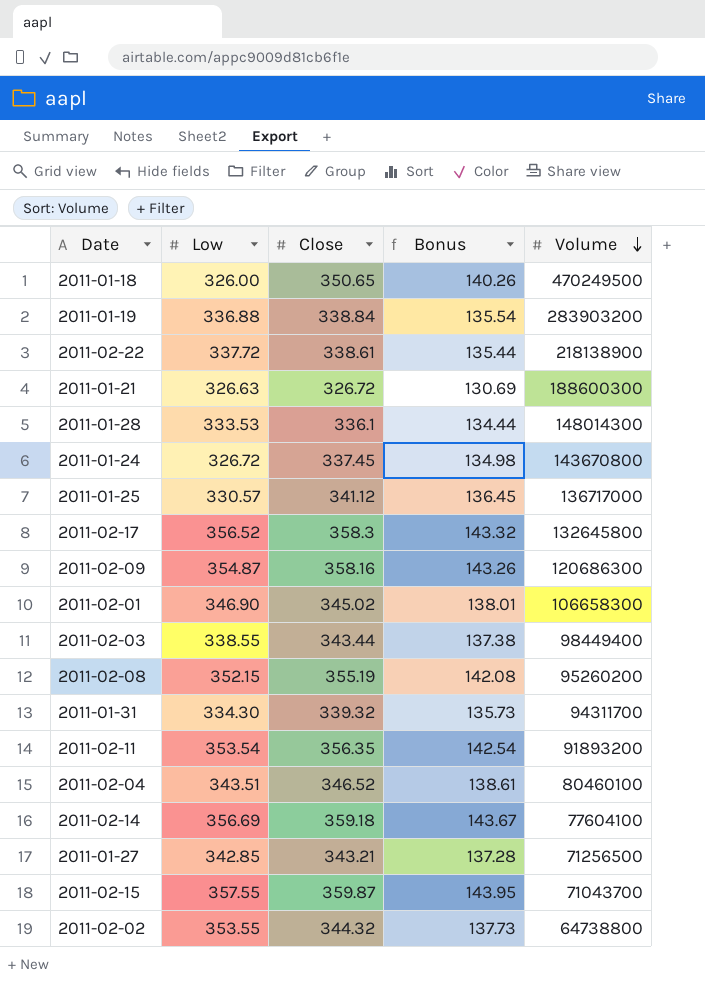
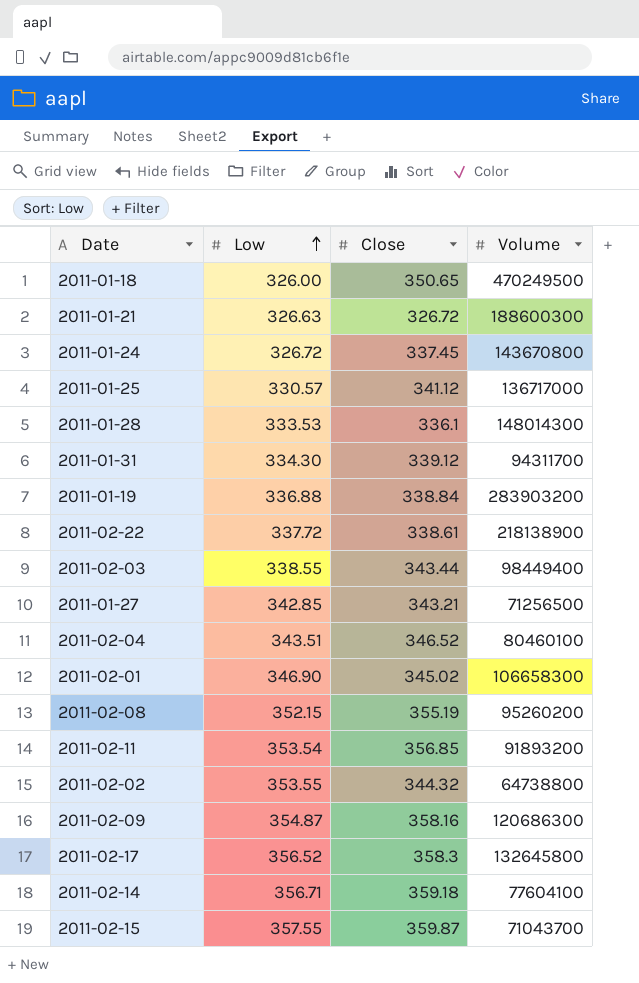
row order: Volume descending -> Low ascending
column Bonus | formula: [Close] * 0.4 -> none
2011-01-31 | Close: 339.32 -> 339.12
2011-02-11 | Close: 356.35 -> 356.85
2011-02-14 | Low: 356.69 -> 356.71

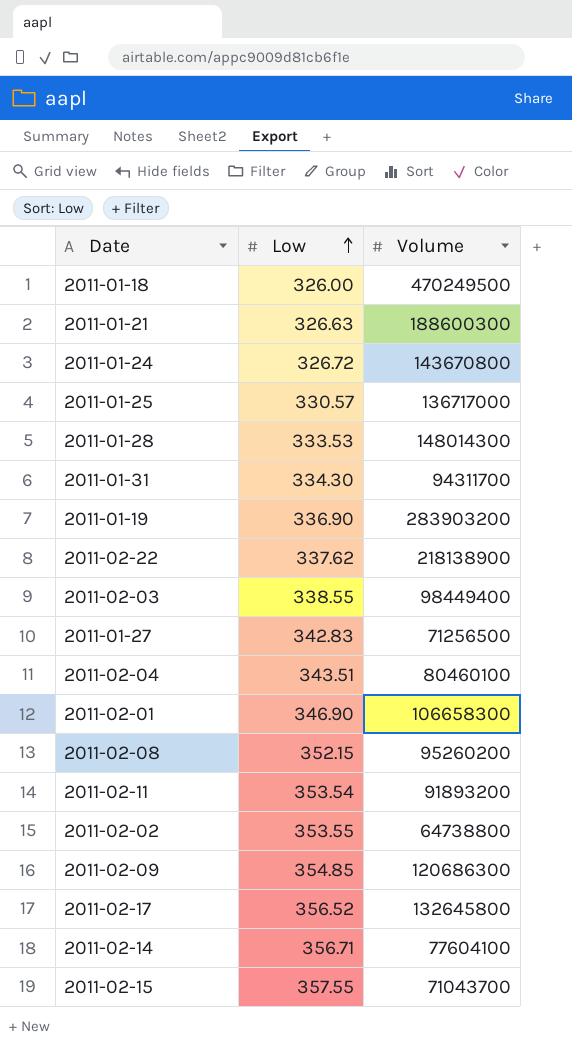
column Close | position: 3 -> none
2011-01-19 | Low: 336.88 -> 336.90
2011-02-22 | Low: 337.72 -> 337.62
2011-01-27 | Low: 342.85 -> 342.83
2011-02-09 | Low: 354.87 -> 354.85

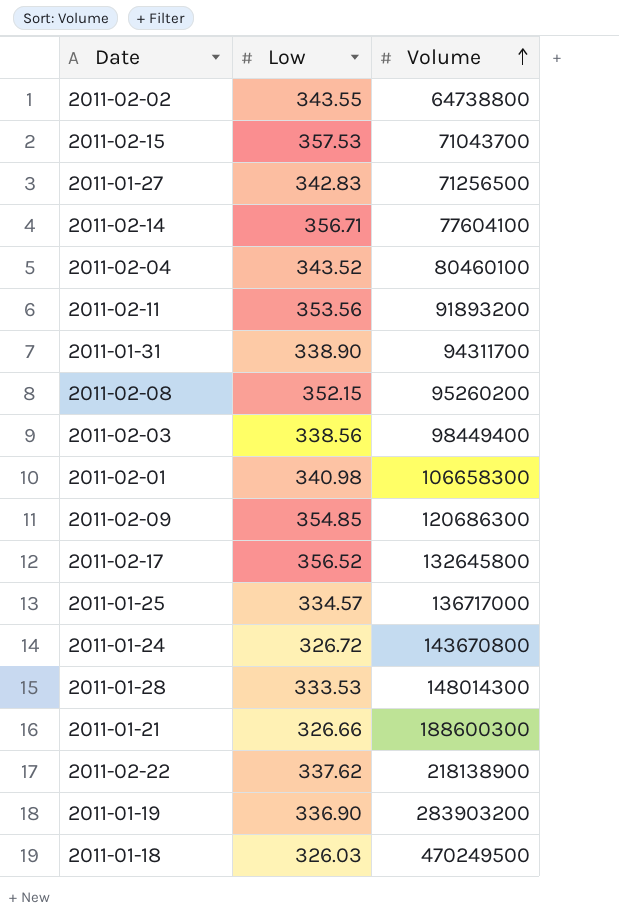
row order: Low ascending -> Volume ascending
2011-02-02 | Low: 353.55 -> 343.55
2011-02-15 | Low: 357.55 -> 357.53
2011-02-04 | Low: 343.51 -> 343.52
2011-02-11 | Low: 353.54 -> 353.56
2011-01-31 | Low: 334.30 -> 338.90
2011-02-03 | Low: 338.55 -> 338.56
2011-02-01 | Low: 346.90 -> 340.98
2011-01-25 | Low: 330.57 -> 334.57
2011-01-21 | Low: 326.63 -> 326.66
2011-01-18 | Low: 326.00 -> 326.03

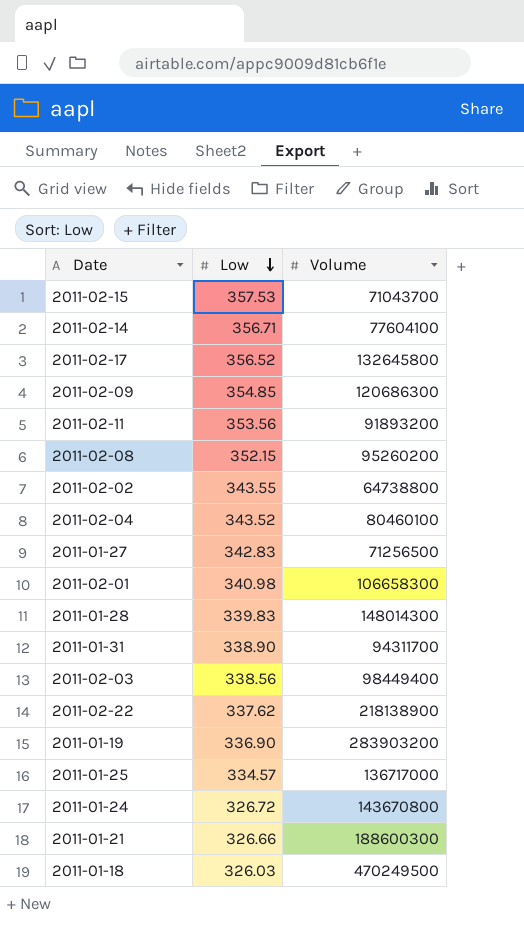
row order: Volume ascending -> Low descending
2011-01-28 | Low: 333.53 -> 339.83

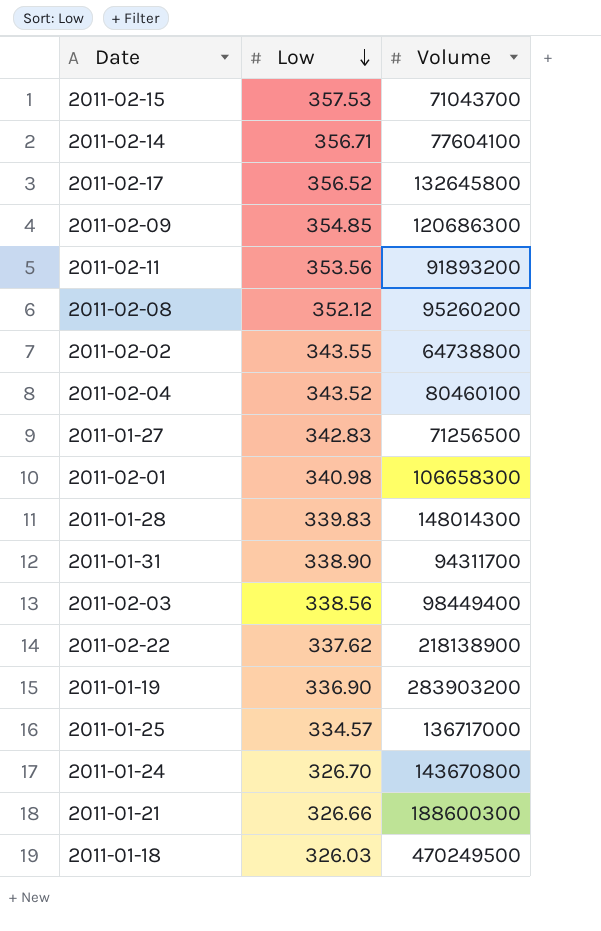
2011-02-08 | Low: 352.15 -> 352.12
2011-01-24 | Low: 326.72 -> 326.70

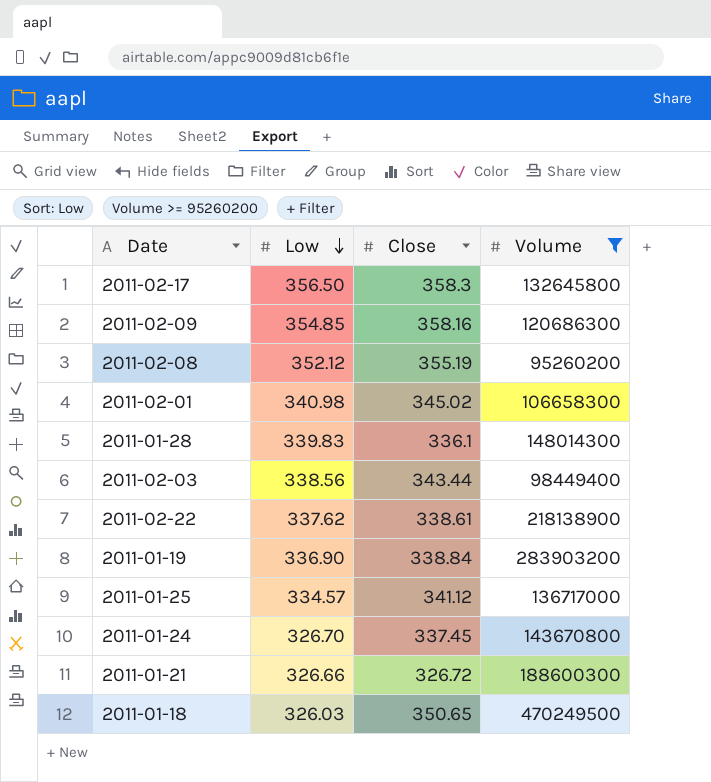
filter: none -> Volume >= 95260200
column Close | position: none -> 3
2011-02-17 | Low: 356.52 -> 356.50

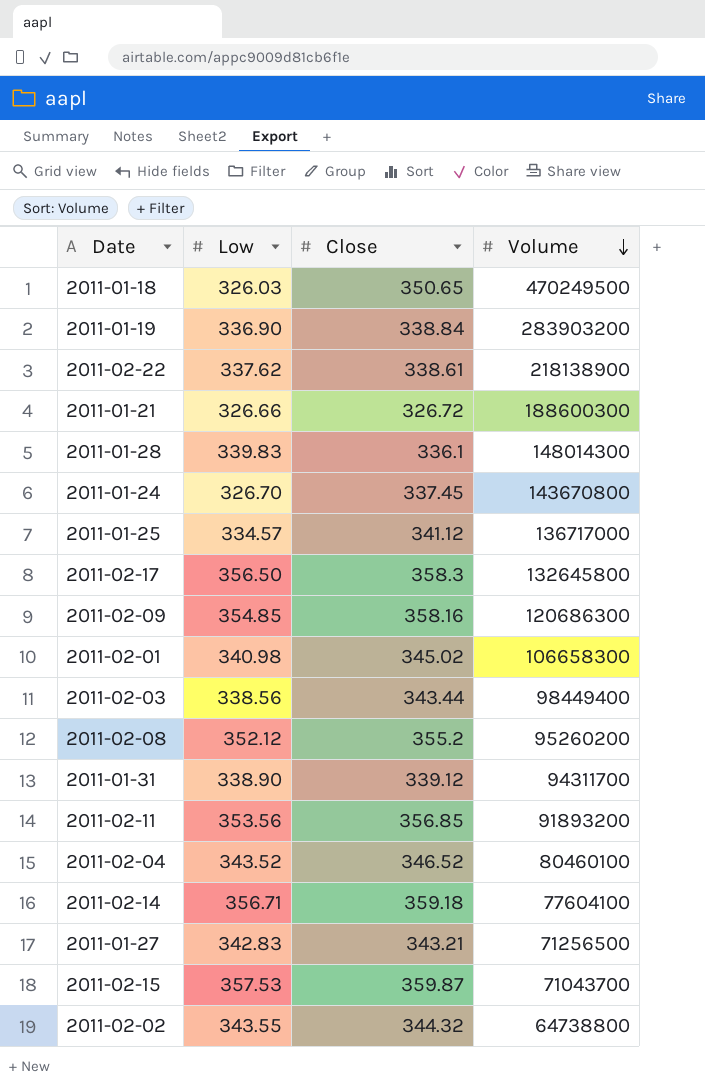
filter: Volume >= 95260200 -> none
row order: Low descending -> Volume descending
2011-02-08 | Close: 355.19 -> 355.2

